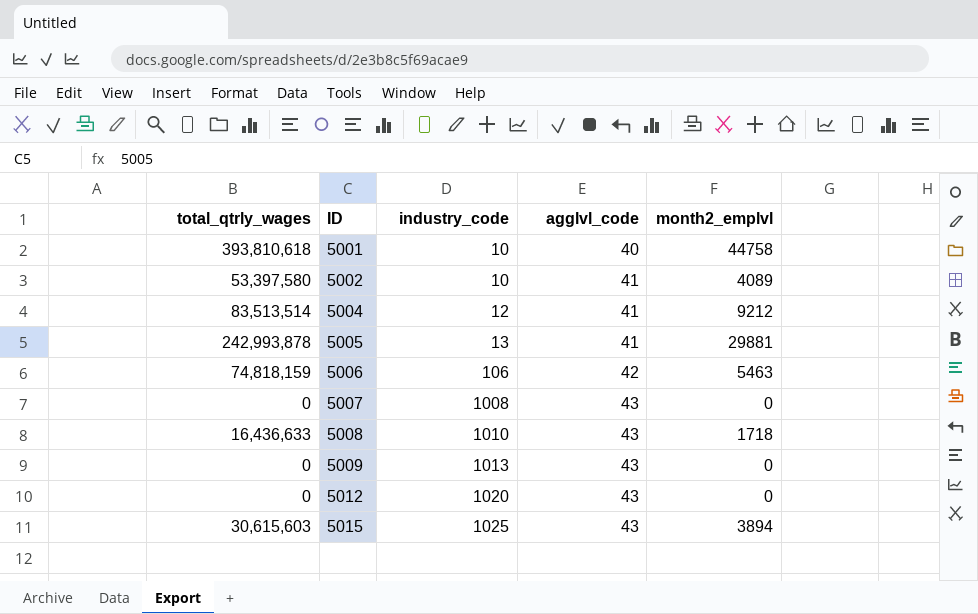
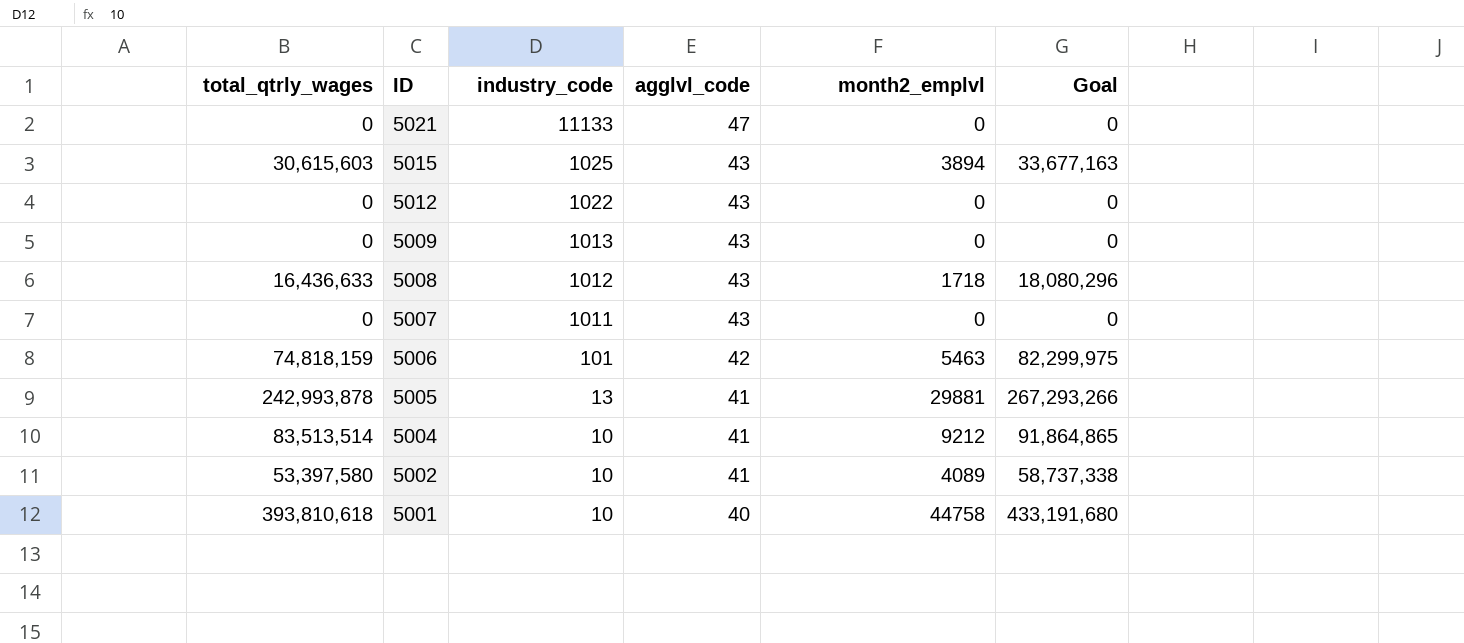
row order: ID ascending -> ID descending
column Goal | formula: none -> [total_qtrly_wages] * 1.1
row 5021: none -> 0 | 11133 | 47 | 0 | 0
5012 | industry_code: 1020 -> 1022
5008 | industry_code: 1010 -> 1012
5007 | industry_code: 1008 -> 1011
5006 | industry_code: 106 -> 101
5004 | industry_code: 12 -> 10

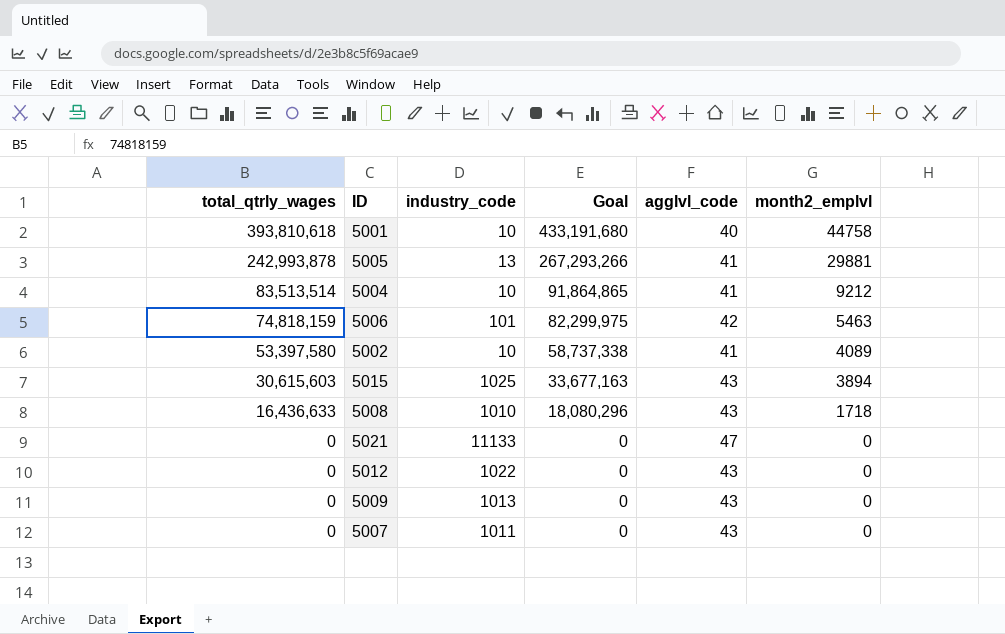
row order: ID descending -> total_qtrly_wages descending
column Goal | position: 6 -> 4
5008 | industry_code: 1012 -> 1010

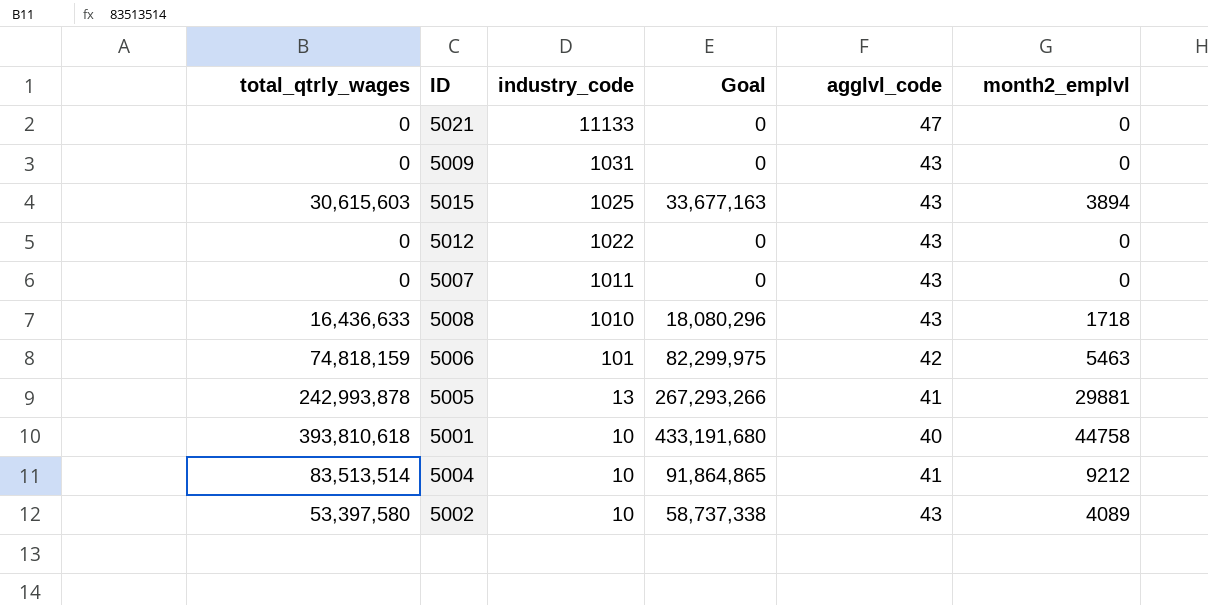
row order: total_qtrly_wages descending -> industry_code descending
5009 | industry_code: 1013 -> 1031
5002 | agglvl_code: 41 -> 43

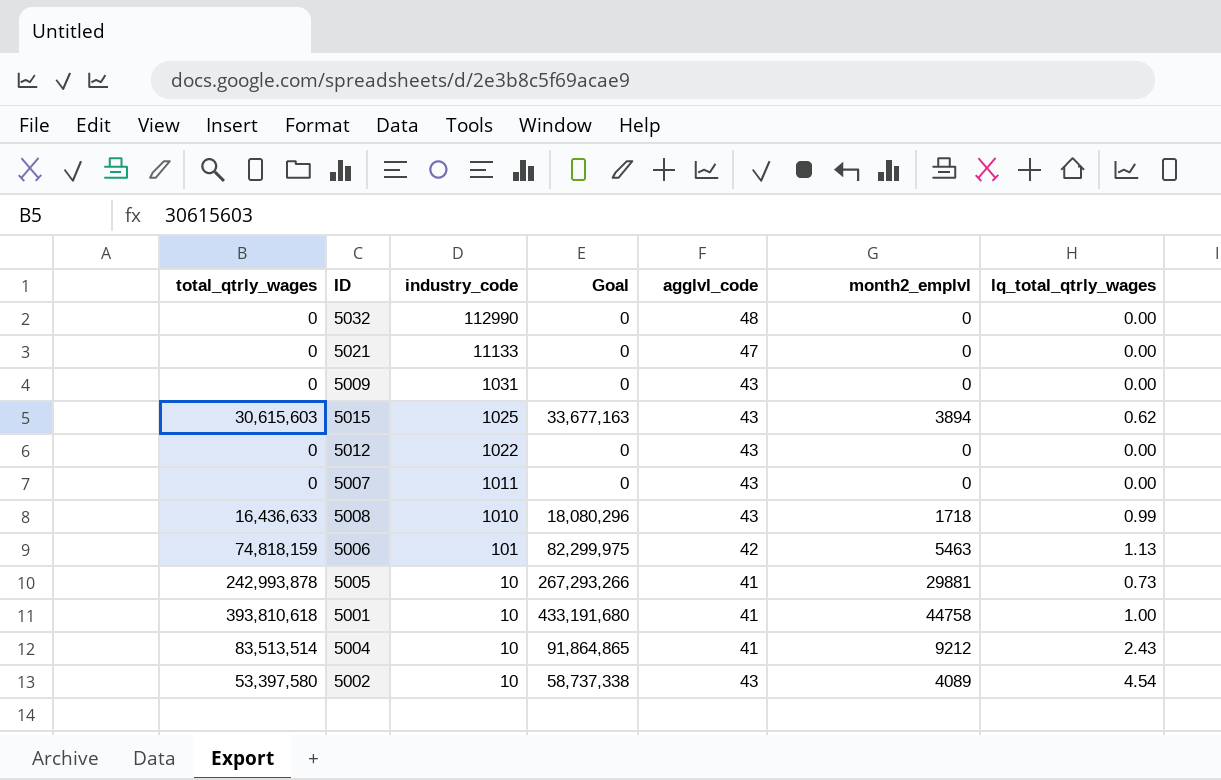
column lq_total_qtrly_wages | position: none -> 7
row 5032: none -> 0 | 112990 | 0 | 48 | 0 | 0.00
5005 | industry_code: 13 -> 10
5001 | agglvl_code: 40 -> 41

